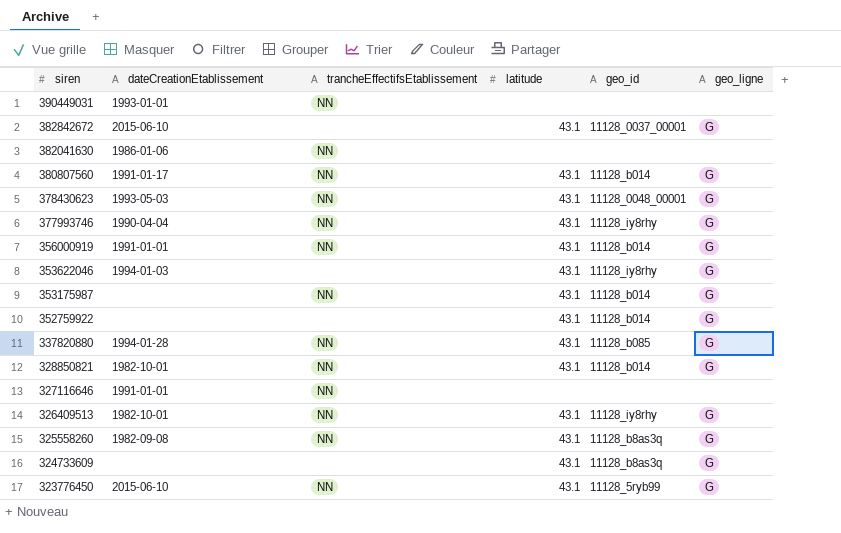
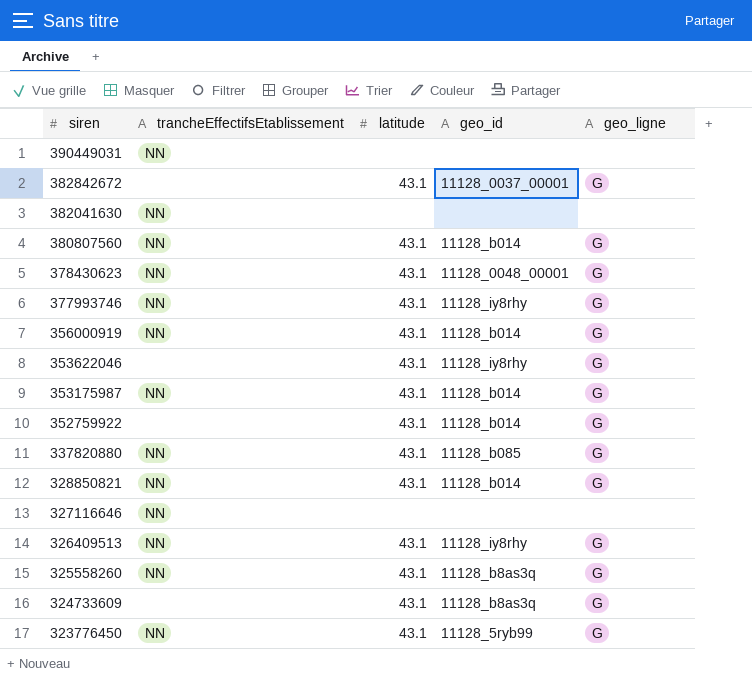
column dateCreationEtablissement | position: 2 -> none

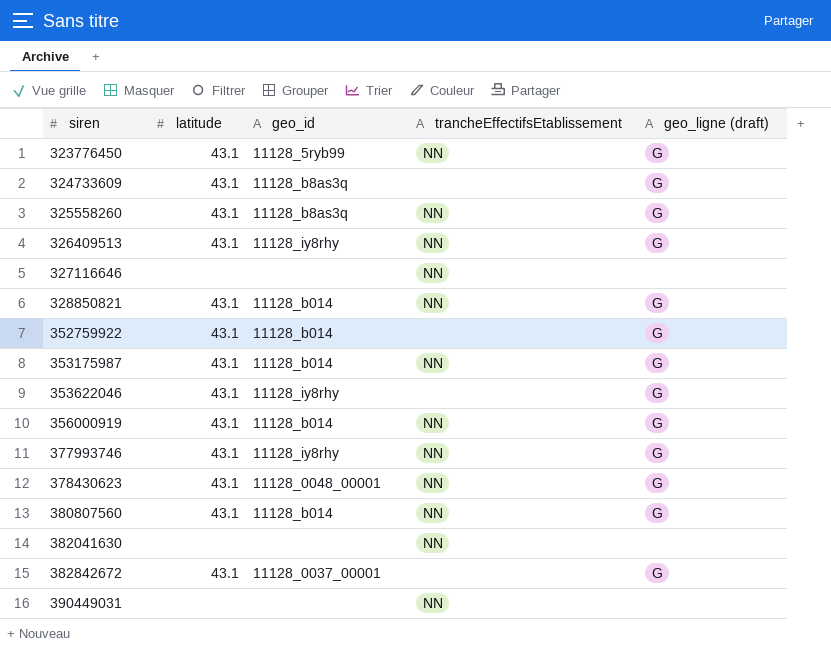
row order: siren descending -> siren ascending
column trancheEffectifsEtablissement | position: 2 -> 4
column name: geo_ligne -> geo_ligne (draft)
row 337820880: NN | 43.1 | 11128_b085 | G -> none

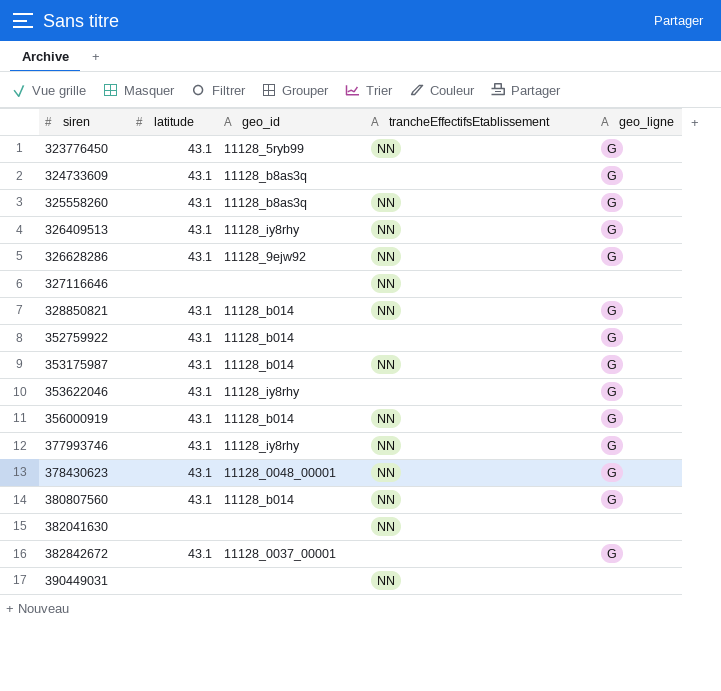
column name: geo_ligne (draft) -> geo_ligne
row 326628286: none -> 43.1 | 11128_9ejw92 | NN | G

